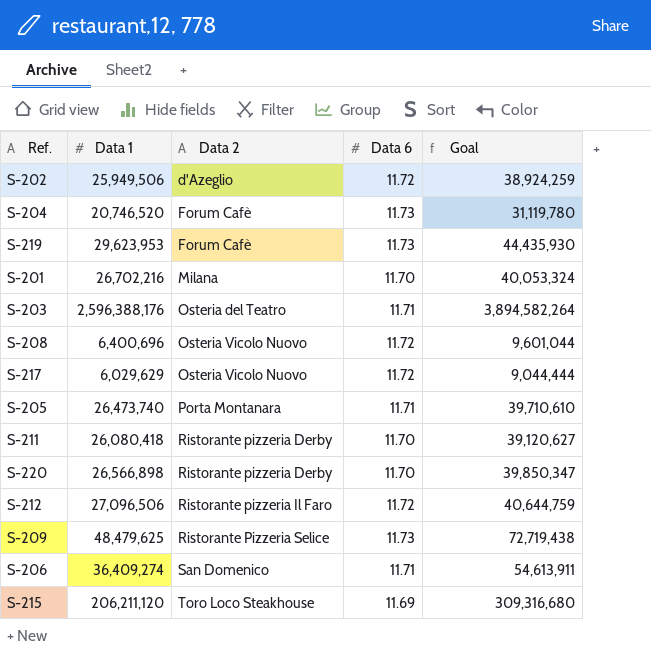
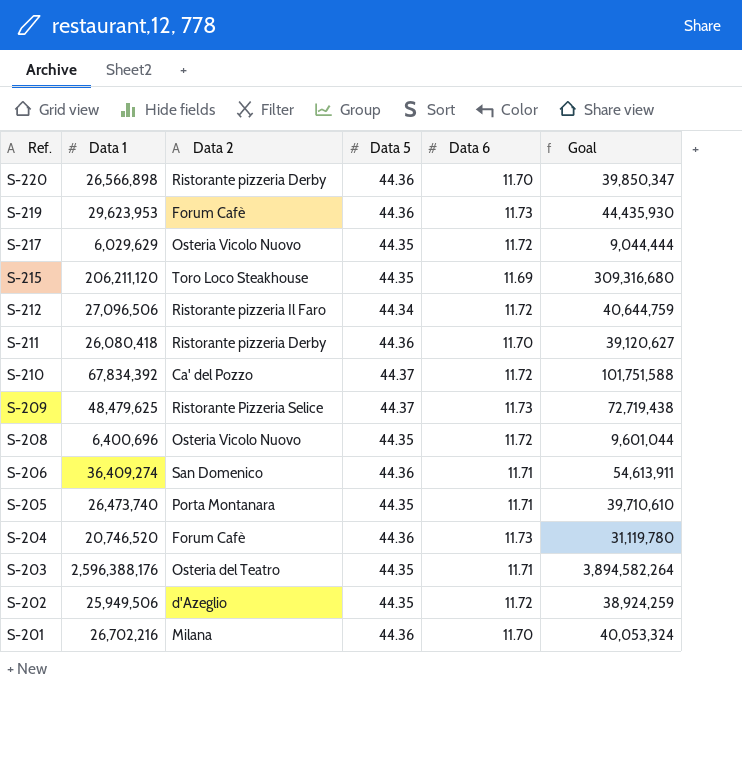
row order: Data 2 ascending -> Ref. descending
column Data 5 | position: none -> 4
row S-210: none -> 67,834,392 | Ca' del Pozzo | 44.37 | 11.72 | 101,751,588

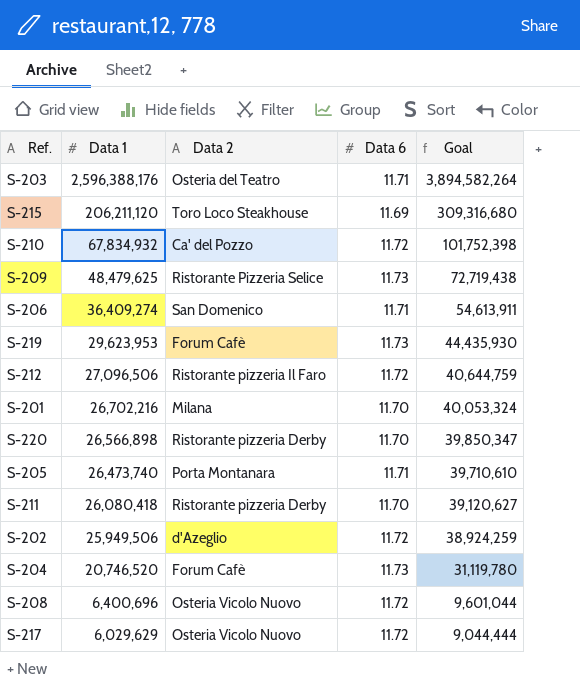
row order: Ref. descending -> Data 1 descending
column Data 5 | position: 4 -> none
S-210 | Data 1: 67,834,392 -> 67,834,932
S-210 | Goal: 101,751,588 -> 101,752,398

